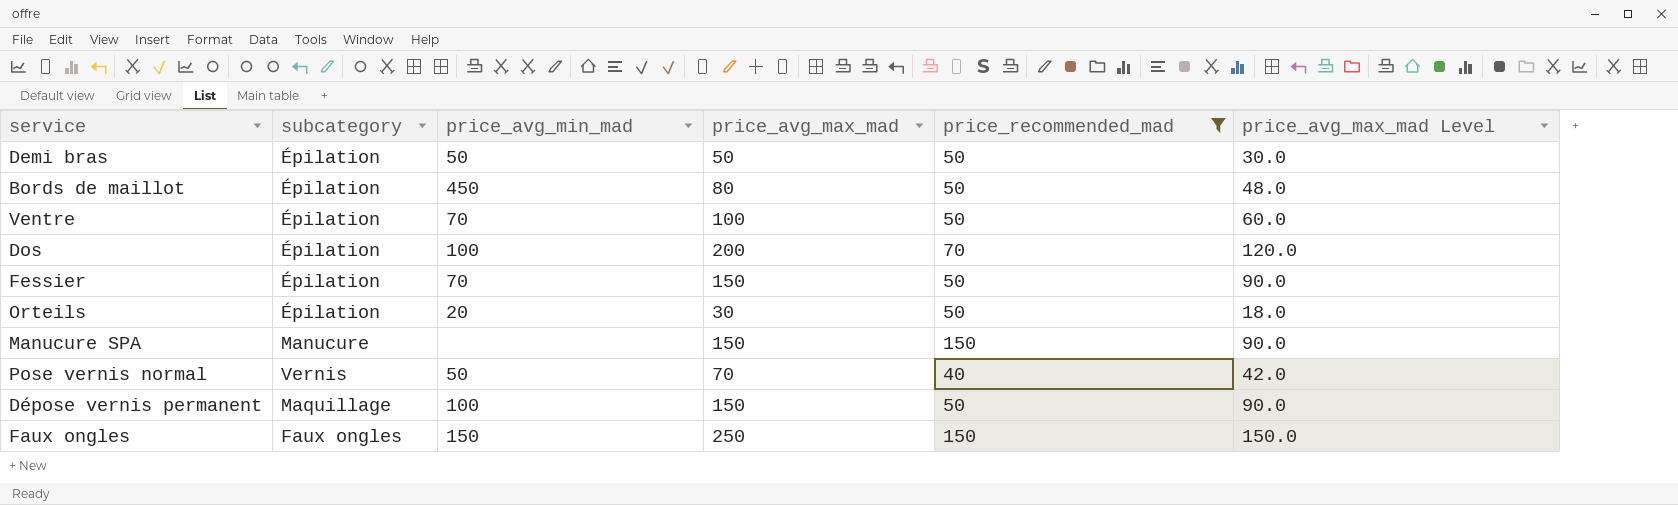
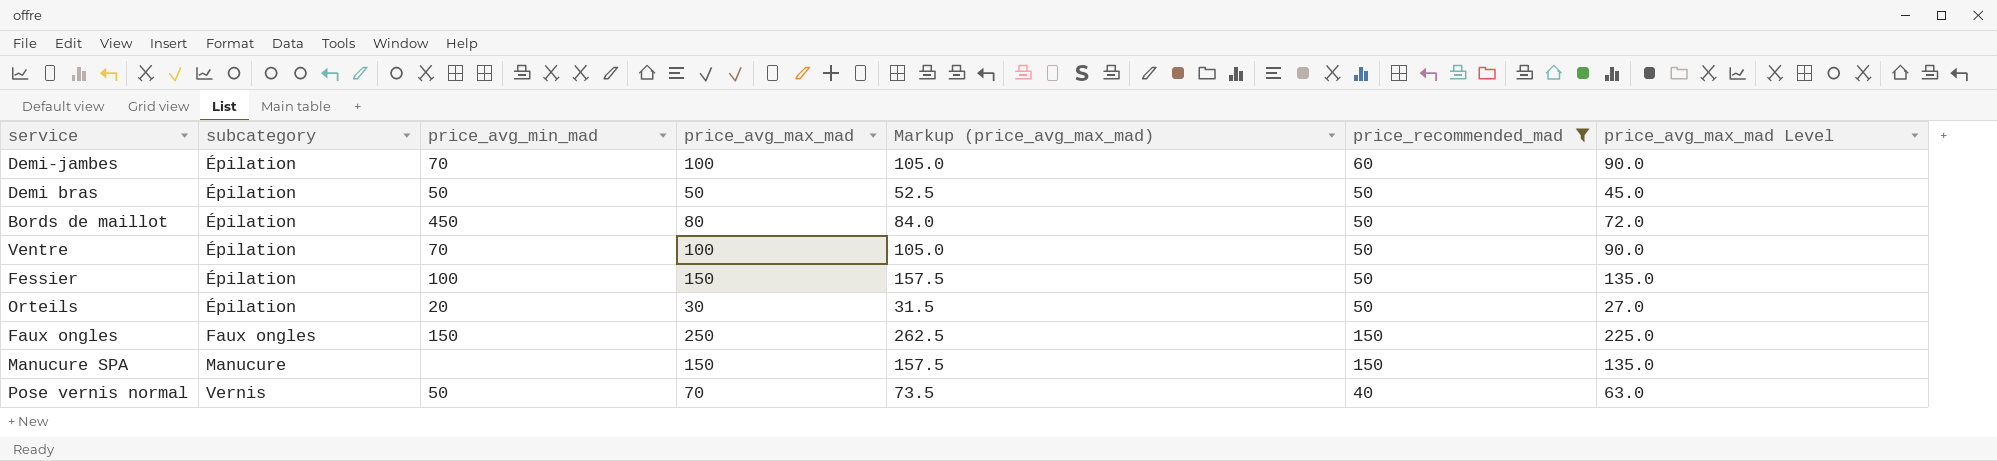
row order: none -> subcategory ascending
column Markup (price_avg_max_mad) | formula: none -> [price_avg_max_mad] * 1.05
column price_avg_max_mad Level | formula: [price_avg_max_mad] * 0.6 -> [price_avg_max_mad] * 0.9
row Dos: Épilation | 100 | 200 | 70 | 120.0 -> none
row Dépose vernis permanent: Maquillage | 100 | 150 | 50 | 90.0 -> none
row Demi-jambes: none -> Épilation | 70 | 100 | 105.0 | 60 | 90.0
Fessier | price_avg_min_mad: 70 -> 100

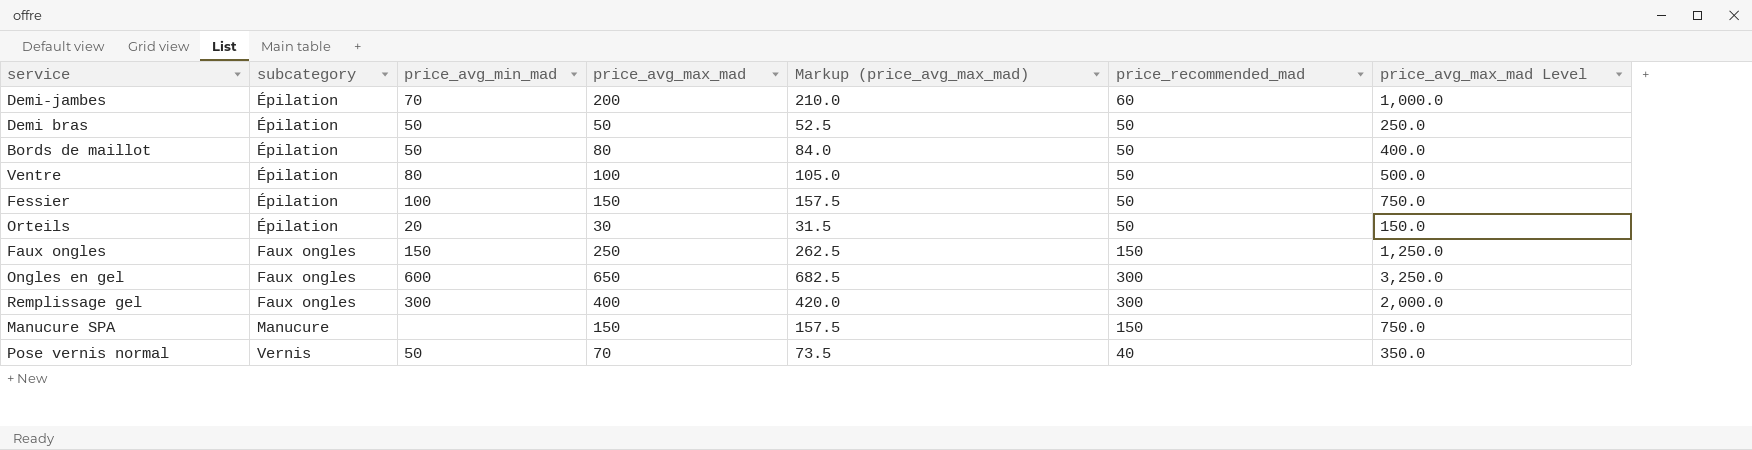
filter: price_recommended_mad != 300 -> none
column price_avg_max_mad Level | formula: [price_avg_max_mad] * 0.9 -> [price_avg_max_mad] * 5
Demi-jambes | price_avg_max_mad: 100 -> 200
Demi-jambes | Markup (price_avg_max_mad): 105.0 -> 210.0
Bords de maillot | price_avg_min_mad: 450 -> 50
Ventre | price_avg_min_mad: 70 -> 80

